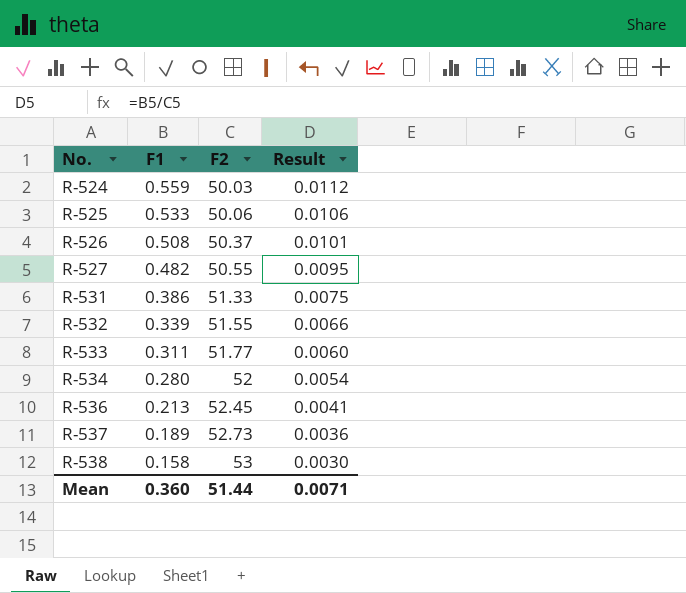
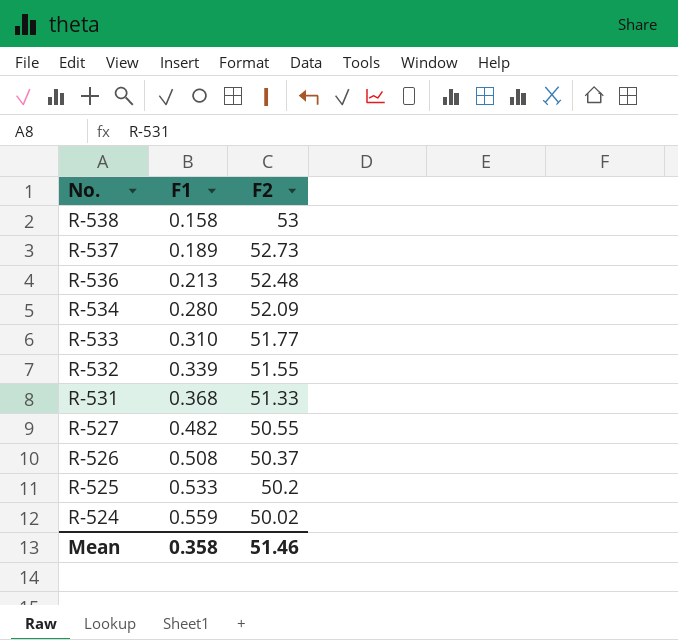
row order: No. ascending -> No. descending
column Result | formula: [F1] / [F2] -> none
R-536 | F2: 52.45 -> 52.48
R-534 | F2: 52 -> 52.09
R-533 | F1: 0.311 -> 0.310
R-531 | F1: 0.386 -> 0.368
R-525 | F2: 50.06 -> 50.2
R-524 | F2: 50.03 -> 50.02
Mean | F1: 0.360 -> 0.358
Mean | F2: 51.44 -> 51.46

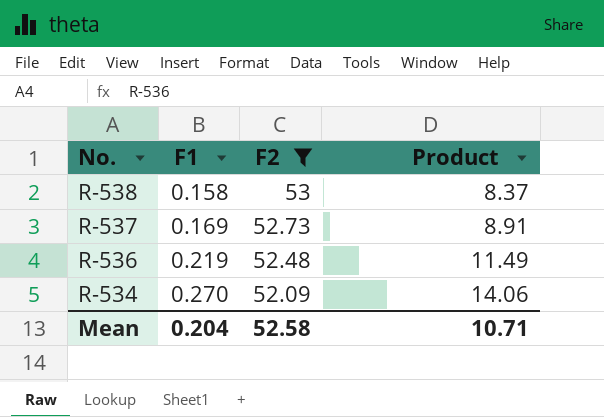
filter: none -> F2 >= 52.09
column Product | formula: none -> [F1] * [F2]
R-537 | F1: 0.189 -> 0.169
R-536 | F1: 0.213 -> 0.219
R-534 | F1: 0.280 -> 0.270
Mean | F1: 0.358 -> 0.204
Mean | F2: 51.46 -> 52.58

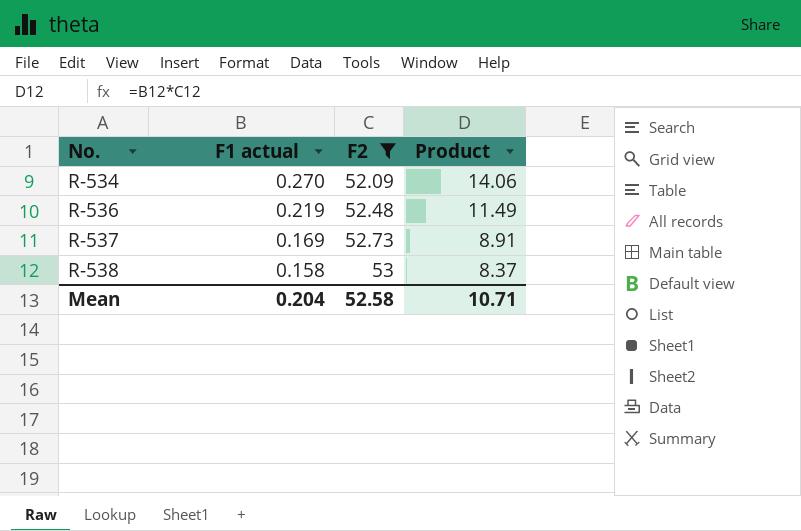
row order: No. descending -> No. ascending
column name: F1 -> F1 actual

